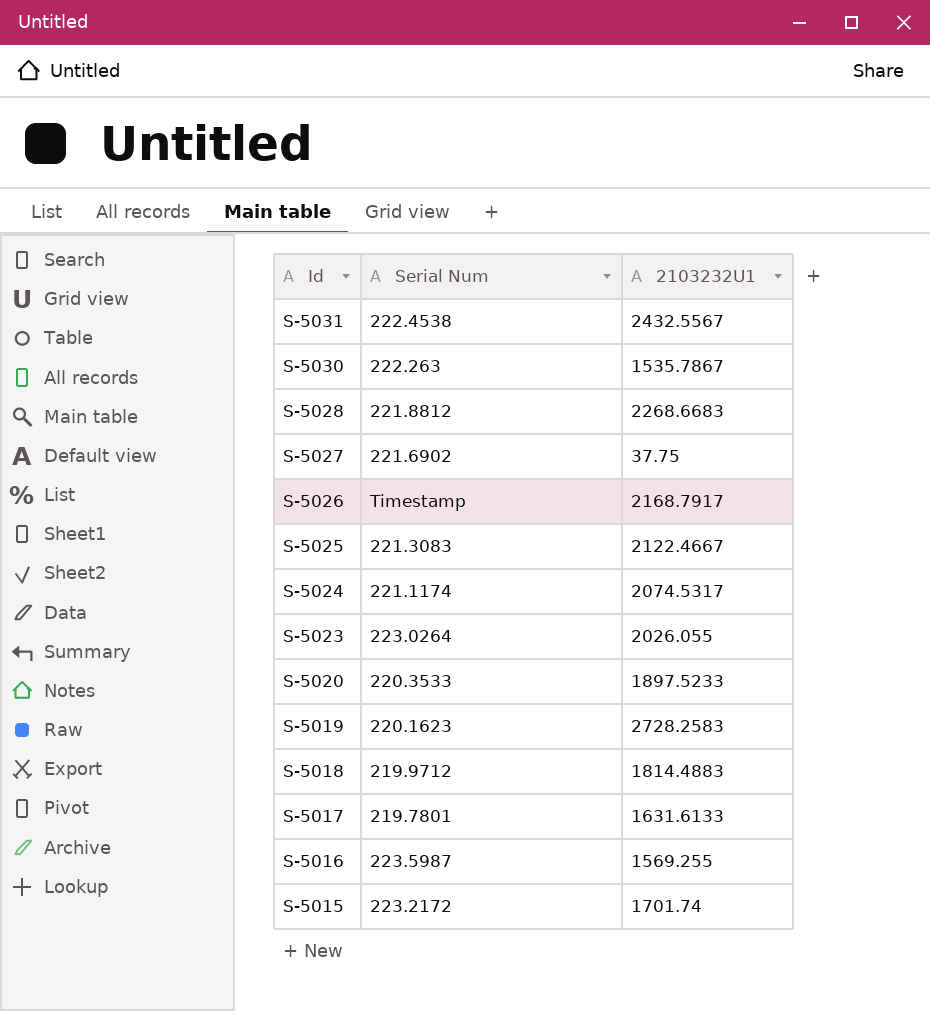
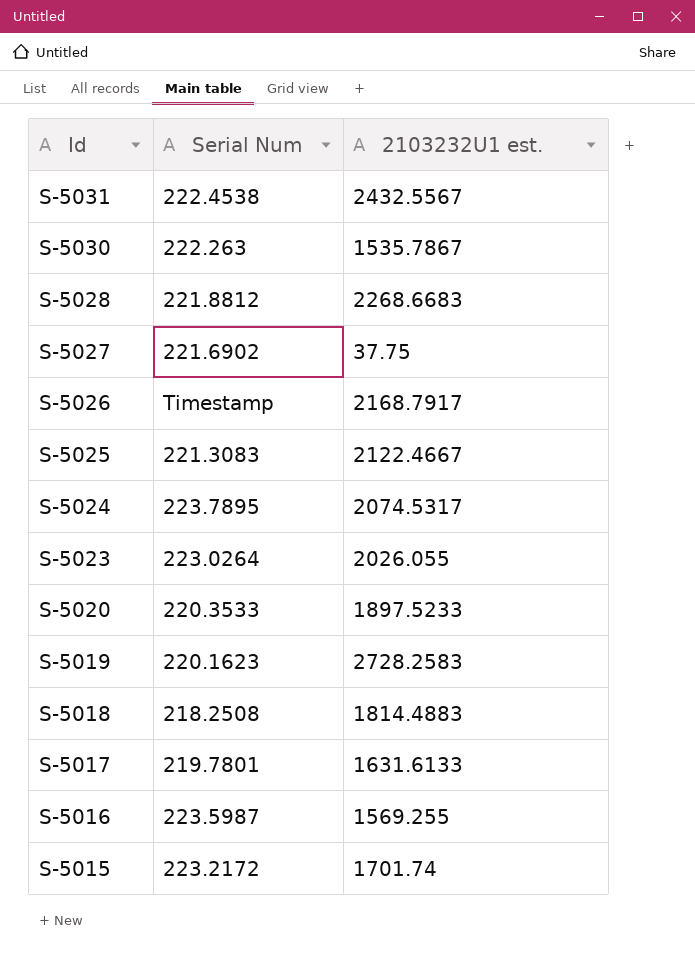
column name: 2103232U1 -> 2103232U1 est.
S-5024 | Serial Num: 221.1174 -> 223.7895
S-5018 | Serial Num: 219.9712 -> 218.2508

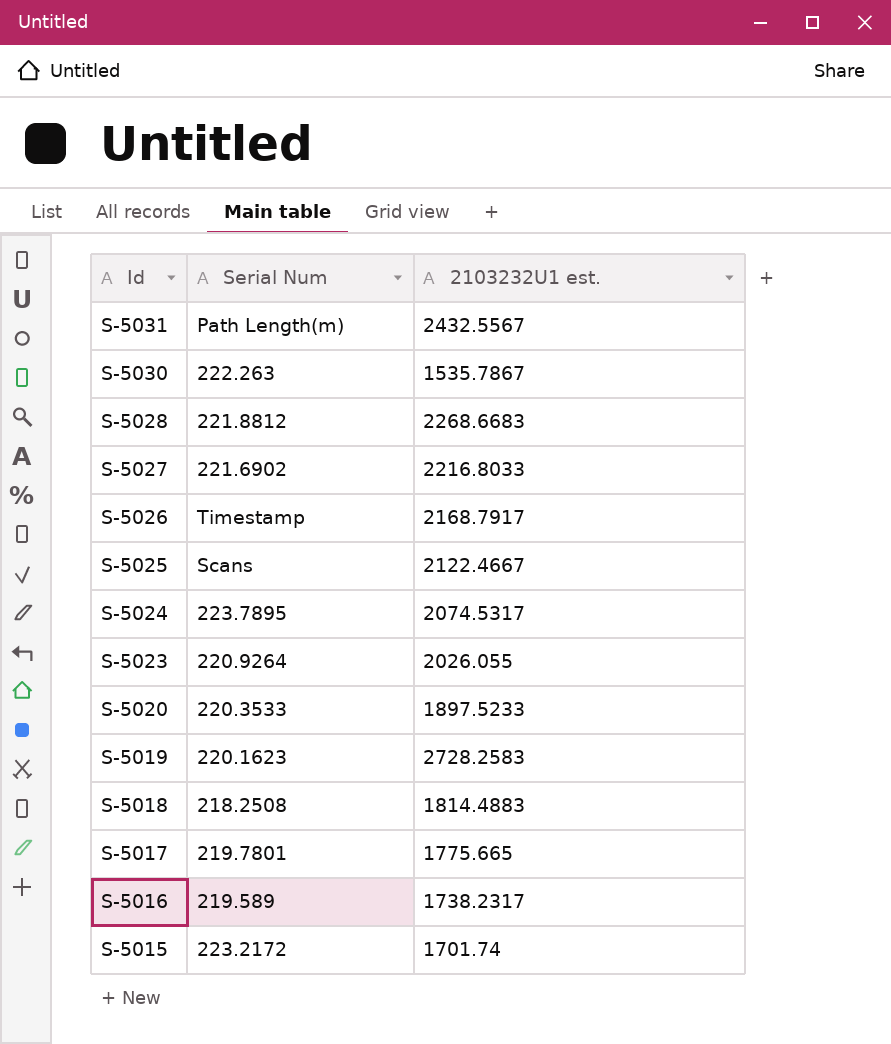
S-5031 | Serial Num: 222.4538 -> Path Length(m)
S-5027 | 2103232U1 est.: 37.75 -> 2216.8033
S-5025 | Serial Num: 221.3083 -> Scans
S-5023 | Serial Num: 223.0264 -> 220.9264
S-5017 | 2103232U1 est.: 1631.6133 -> 1775.665
S-5016 | Serial Num: 223.5987 -> 219.589
S-5016 | 2103232U1 est.: 1569.255 -> 1738.2317

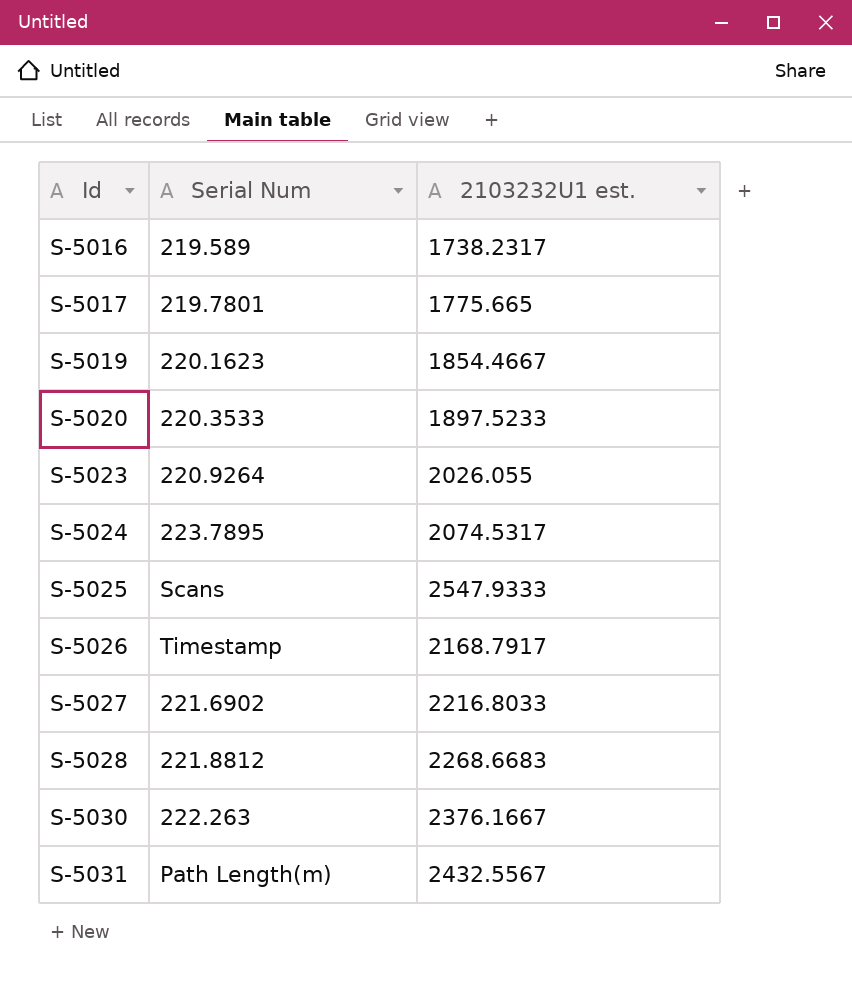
row order: Id descending -> Id ascending
row S-5018: 218.2508 | 1814.4883 -> none
row S-5015: 223.2172 | 1701.74 -> none
S-5019 | 2103232U1 est.: 2728.2583 -> 1854.4667
S-5025 | 2103232U1 est.: 2122.4667 -> 2547.9333
S-5030 | 2103232U1 est.: 1535.7867 -> 2376.1667

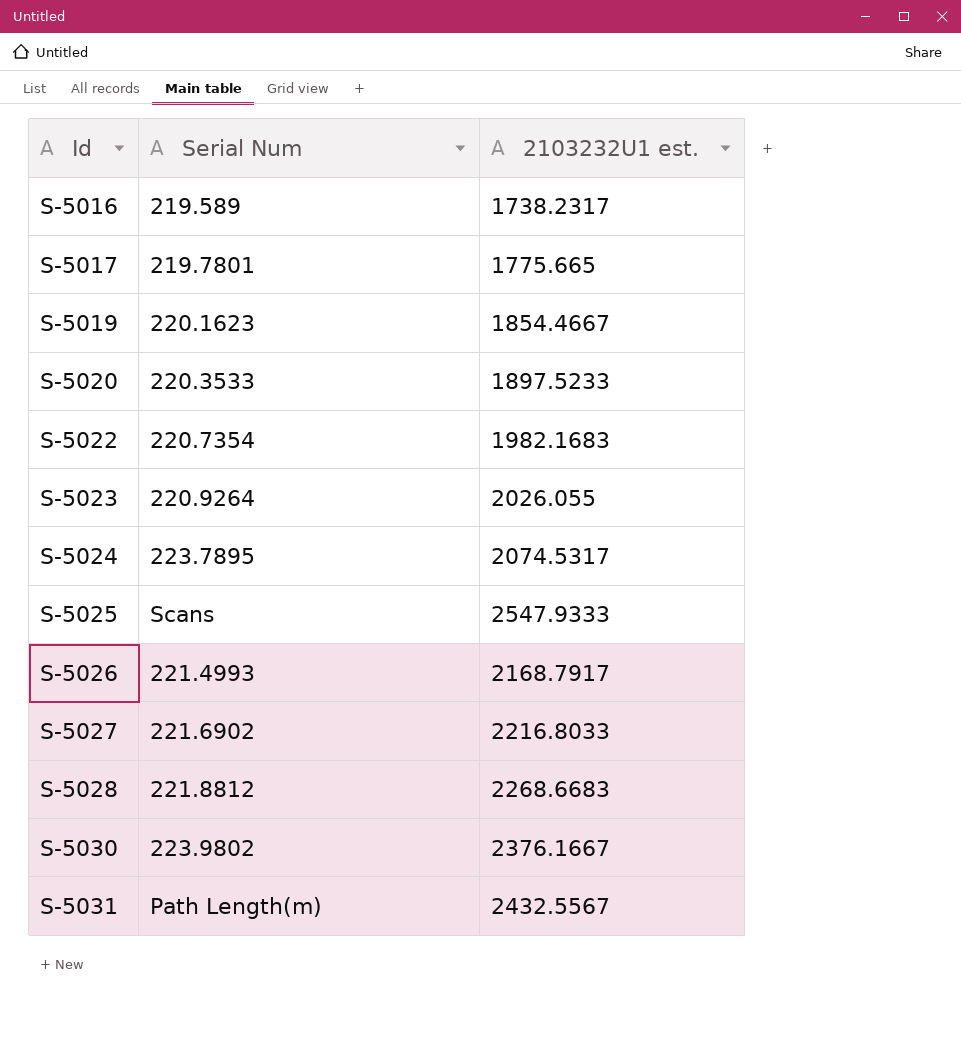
row S-5022: none -> 220.7354 | 1982.1683
S-5026 | Serial Num: Timestamp -> 221.4993
S-5030 | Serial Num: 222.263 -> 223.9802

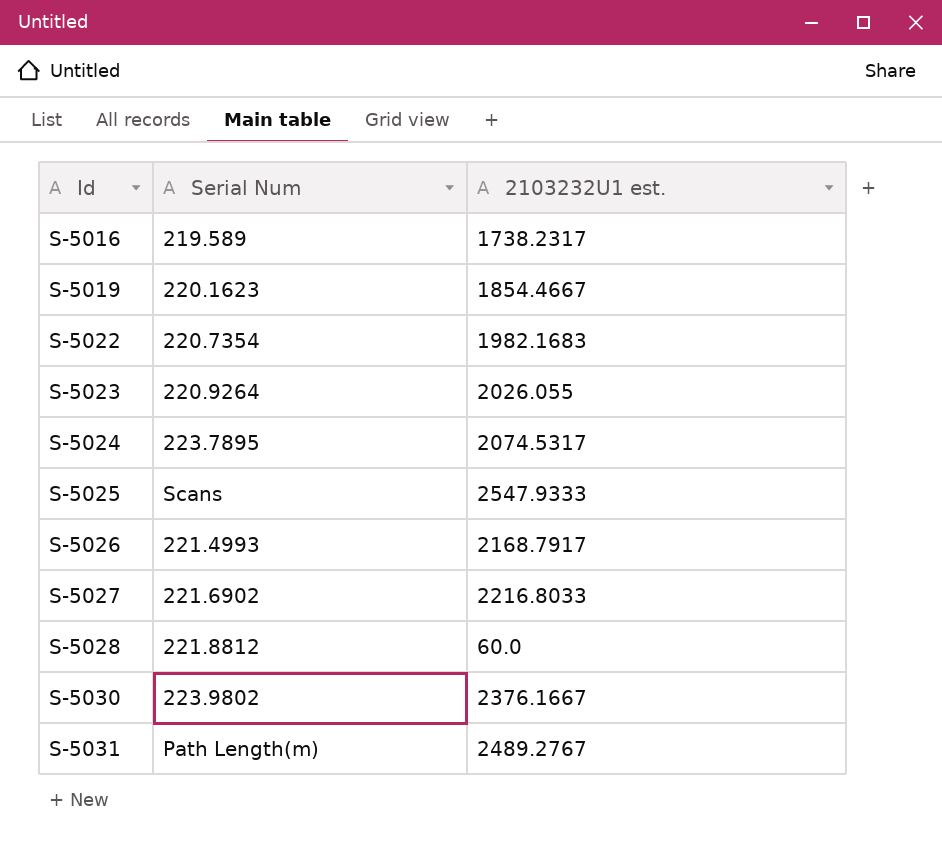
row S-5017: 219.7801 | 1775.665 -> none
row S-5020: 220.3533 | 1897.5233 -> none
S-5028 | 2103232U1 est.: 2268.6683 -> 60.0
S-5031 | 2103232U1 est.: 2432.5567 -> 2489.2767

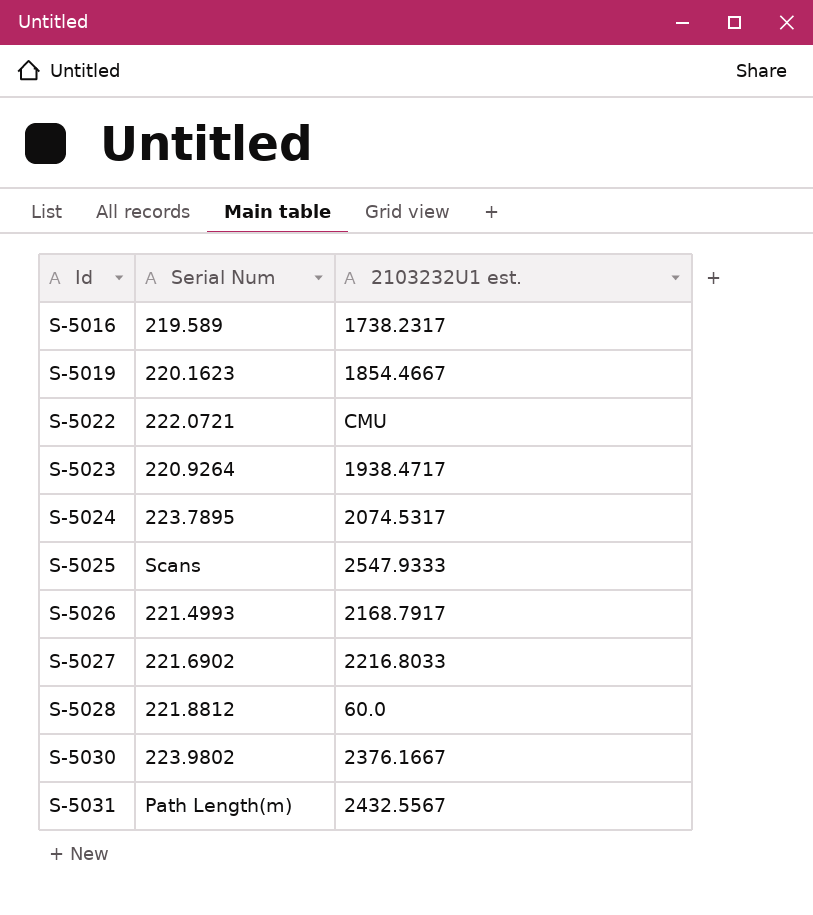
S-5022 | Serial Num: 220.7354 -> 222.0721
S-5022 | 2103232U1 est.: 1982.1683 -> CMU
S-5023 | 2103232U1 est.: 2026.055 -> 1938.4717
S-5031 | 2103232U1 est.: 2489.2767 -> 2432.5567

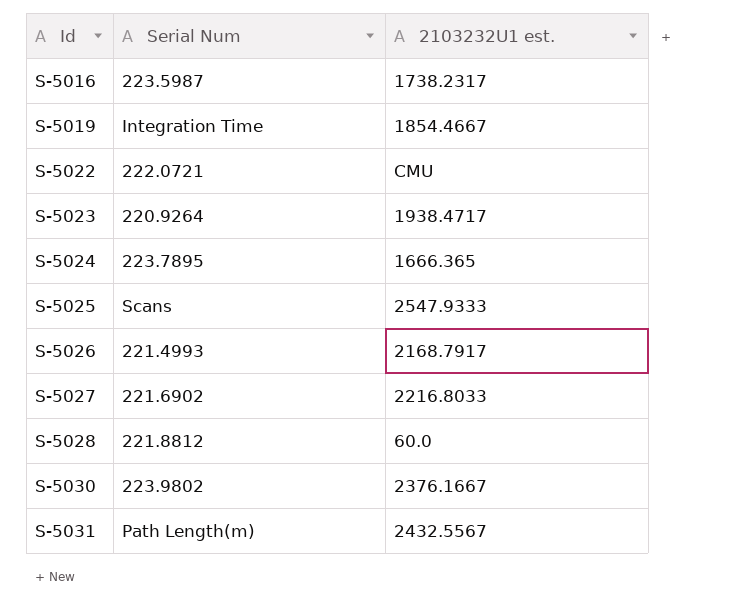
S-5016 | Serial Num: 219.589 -> 223.5987
S-5019 | Serial Num: 220.1623 -> Integration Time
S-5024 | 2103232U1 est.: 2074.5317 -> 1666.365

